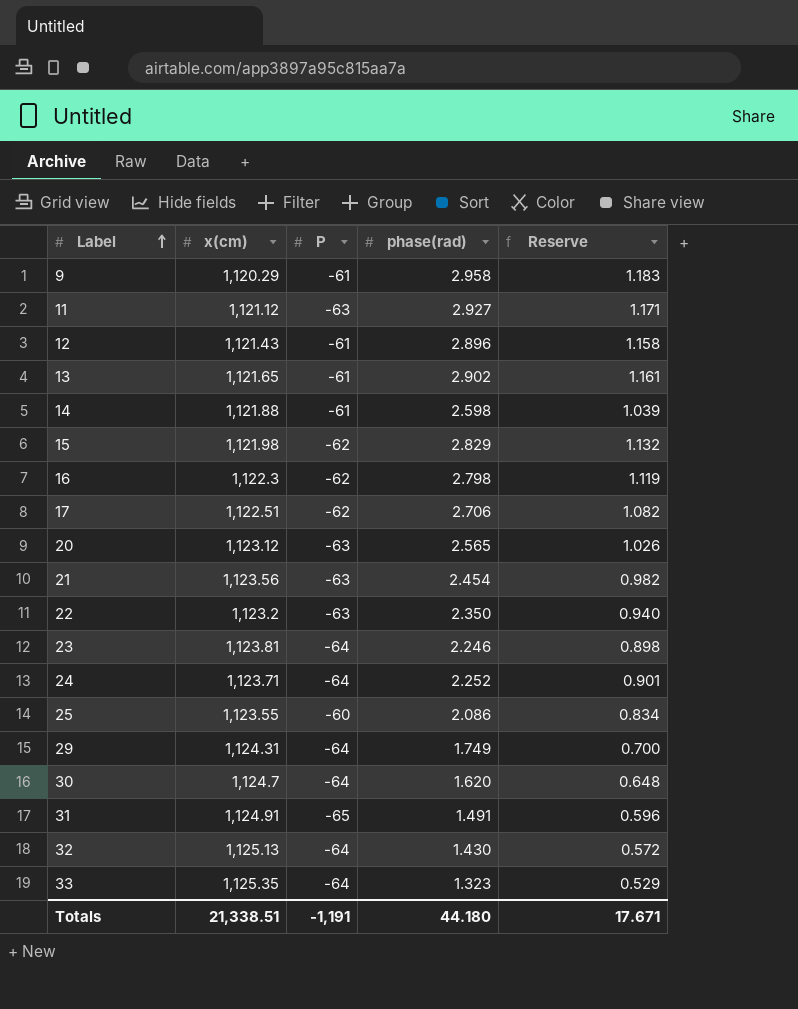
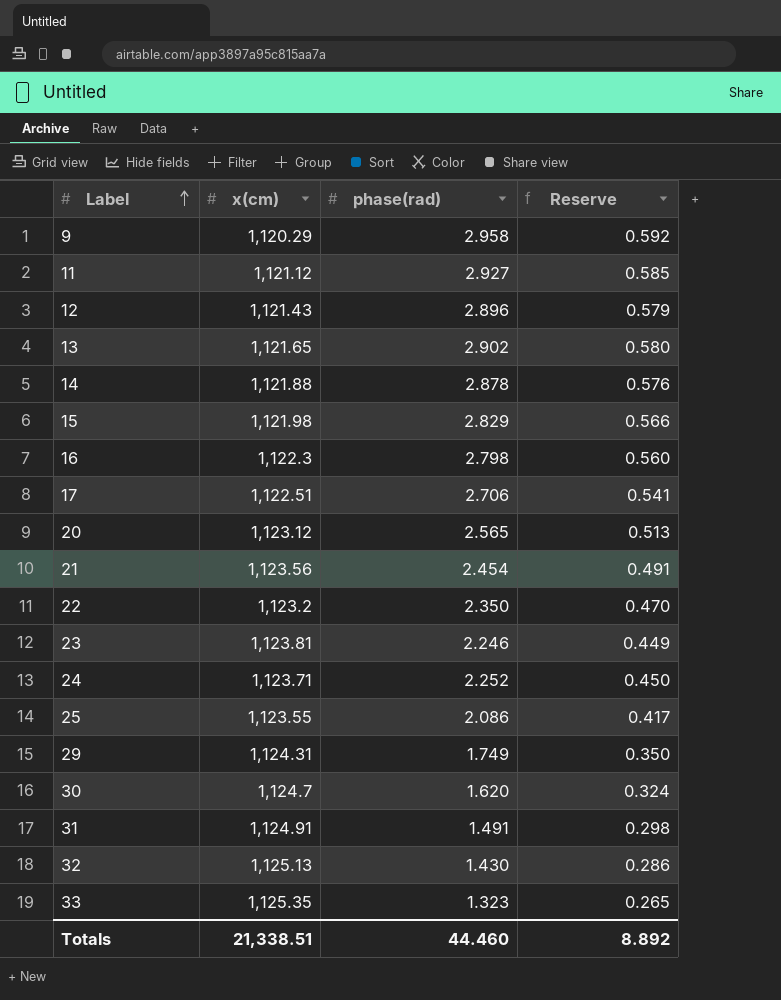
column P | position: 3 -> none
column Reserve | formula: [phase(rad)] * 0.4 -> [phase(rad)] * 0.2
14 | phase(rad): 2.598 -> 2.878
Totals | phase(rad): 44.180 -> 44.460
Totals | Reserve: 17.671 -> 8.892

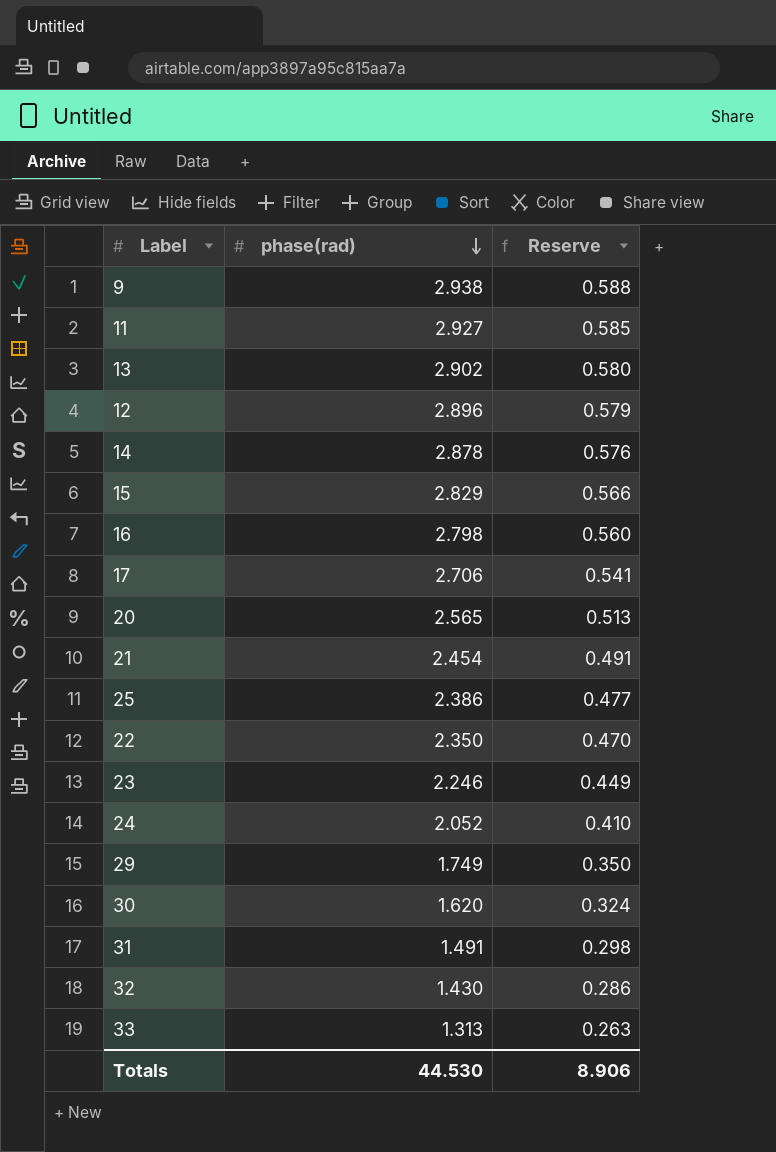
row order: Label ascending -> phase(rad) descending
column x(cm) | position: 2 -> none
9 | phase(rad): 2.958 -> 2.938
9 | Reserve: 0.592 -> 0.588
25 | phase(rad): 2.086 -> 2.386
25 | Reserve: 0.417 -> 0.477
24 | phase(rad): 2.252 -> 2.052
24 | Reserve: 0.450 -> 0.410
33 | phase(rad): 1.323 -> 1.313
33 | Reserve: 0.265 -> 0.263
Totals | phase(rad): 44.460 -> 44.530
Totals | Reserve: 8.892 -> 8.906

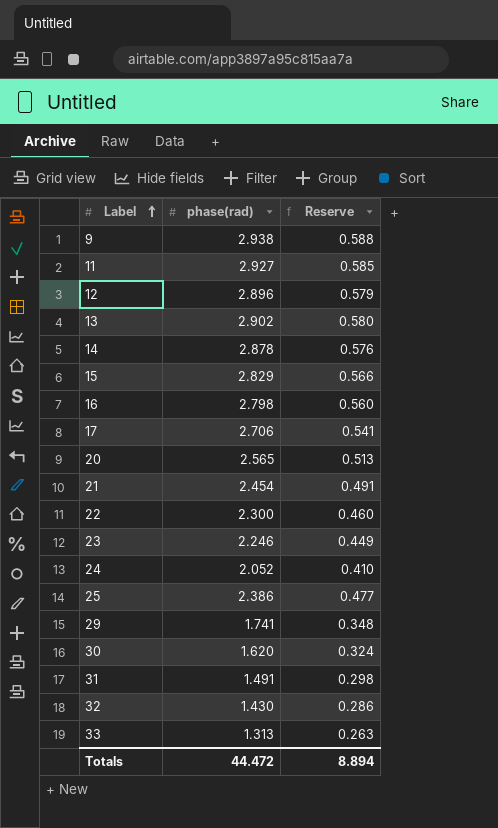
row order: phase(rad) descending -> Label ascending
22 | phase(rad): 2.350 -> 2.300
22 | Reserve: 0.470 -> 0.460
29 | phase(rad): 1.749 -> 1.741
29 | Reserve: 0.350 -> 0.348
Totals | phase(rad): 44.530 -> 44.472
Totals | Reserve: 8.906 -> 8.894

